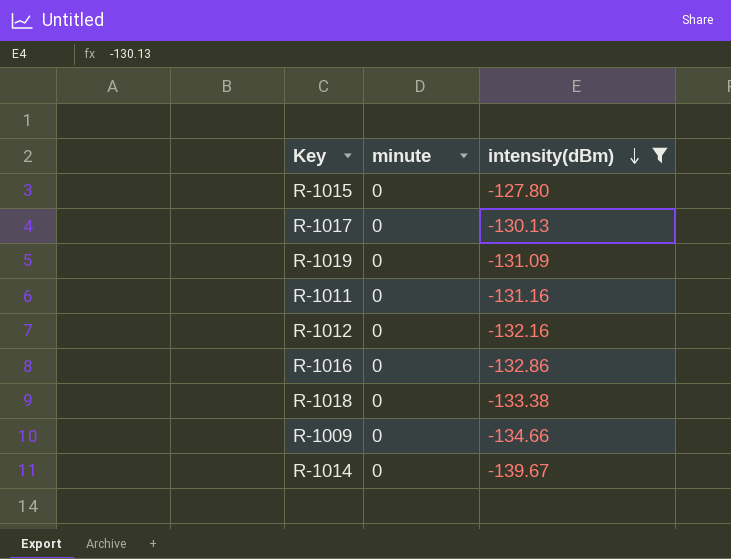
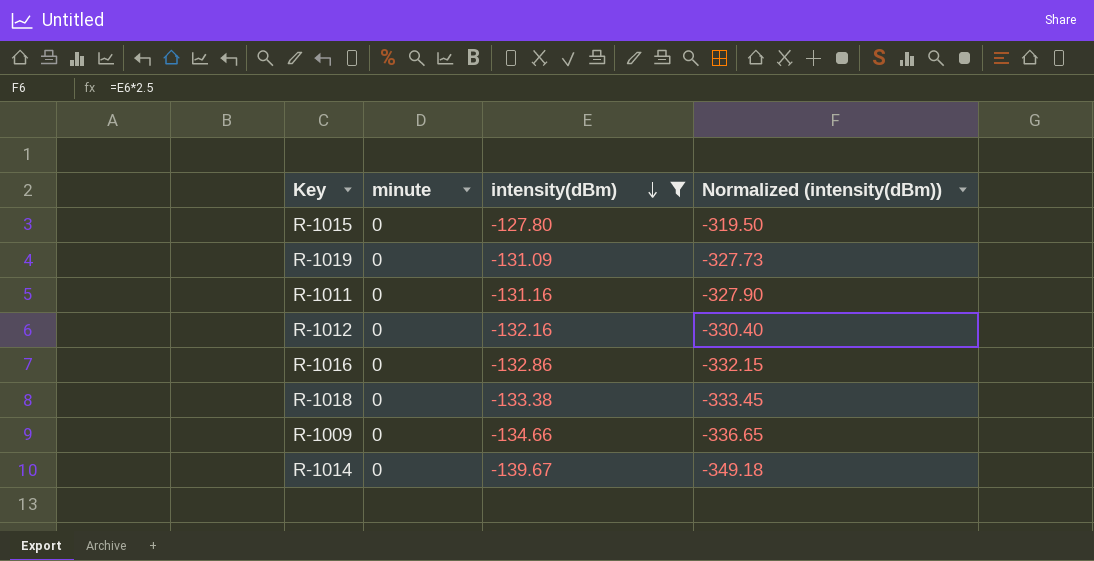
column Normalized (intensity(dBm)) | formula: none -> [intensity(dBm)] * 2.5
row R-1017: 0 | -130.13 -> none

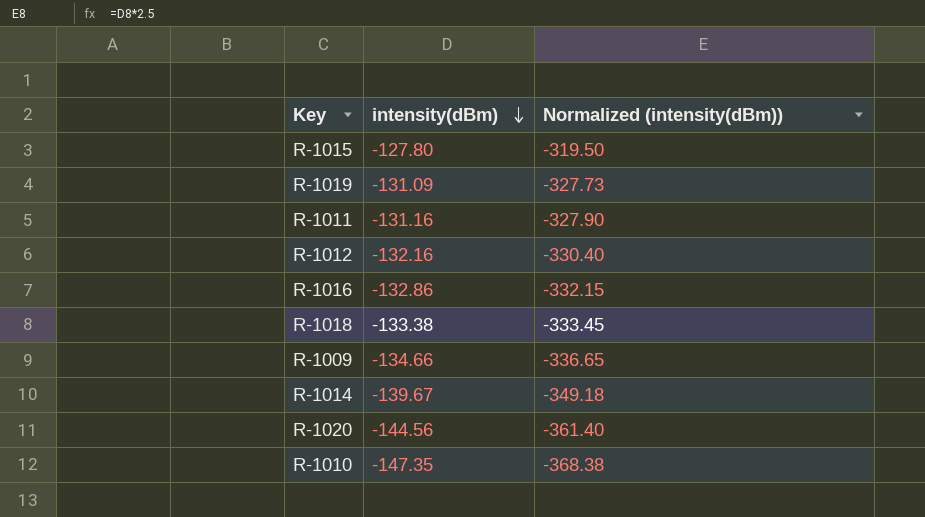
filter: intensity(dBm) >= -139.67 -> none
column minute | position: 2 -> none

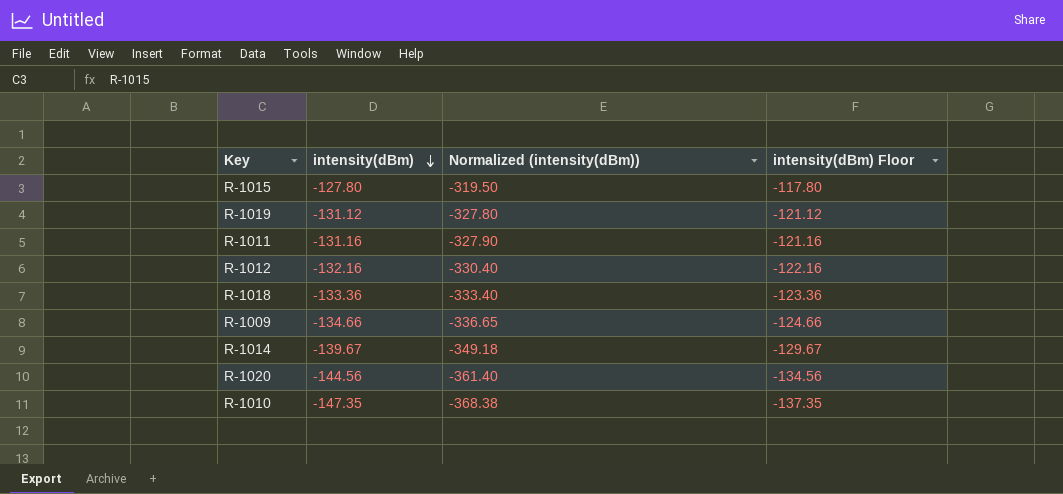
column intensity(dBm) Floor | formula: none -> [intensity(dBm)] + 10
row R-1016: -132.86 | -332.15 -> none
R-1019 | intensity(dBm): -131.09 -> -131.12
R-1019 | Normalized (intensity(dBm)): -327.73 -> -327.80
R-1018 | intensity(dBm): -133.38 -> -133.36
R-1018 | Normalized (intensity(dBm)): -333.45 -> -333.40

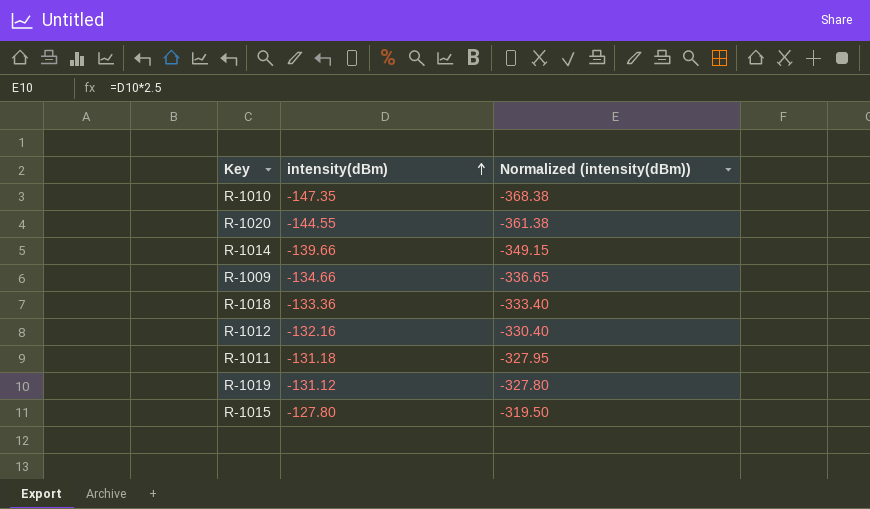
row order: intensity(dBm) descending -> intensity(dBm) ascending
column intensity(dBm) Floor | formula: [intensity(dBm)] + 10 -> none
R-1020 | intensity(dBm): -144.56 -> -144.55
R-1020 | Normalized (intensity(dBm)): -361.40 -> -361.38
R-1014 | intensity(dBm): -139.67 -> -139.66
R-1014 | Normalized (intensity(dBm)): -349.18 -> -349.15
R-1011 | intensity(dBm): -131.16 -> -131.18
R-1011 | Normalized (intensity(dBm)): -327.90 -> -327.95

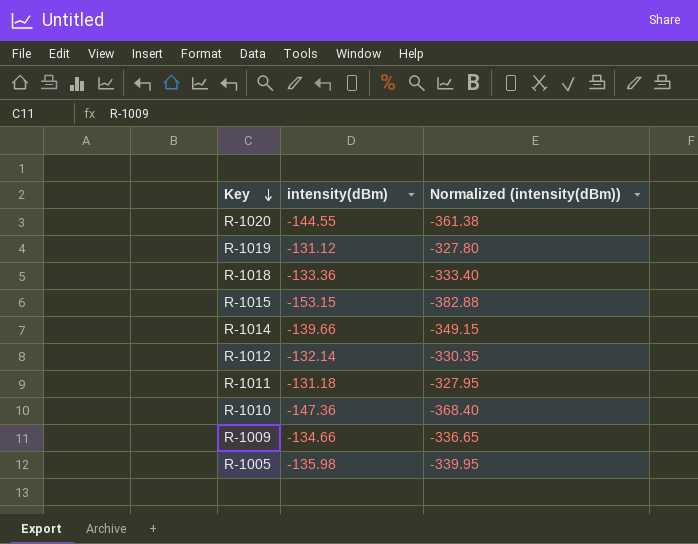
row order: intensity(dBm) ascending -> Key descending
R-1015 | intensity(dBm): -127.80 -> -153.15
R-1015 | Normalized (intensity(dBm)): -319.50 -> -382.88
R-1012 | intensity(dBm): -132.16 -> -132.14
R-1012 | Normalized (intensity(dBm)): -330.40 -> -330.35
R-1010 | intensity(dBm): -147.35 -> -147.36
R-1010 | Normalized (intensity(dBm)): -368.38 -> -368.40
row R-1005: none -> -135.98 | -339.95

